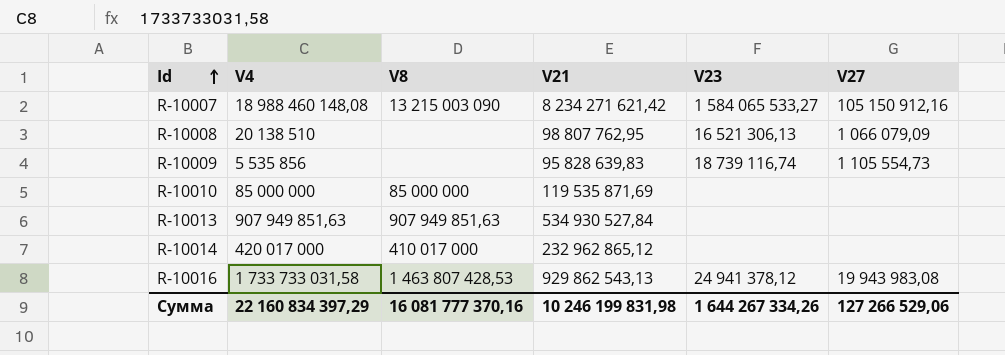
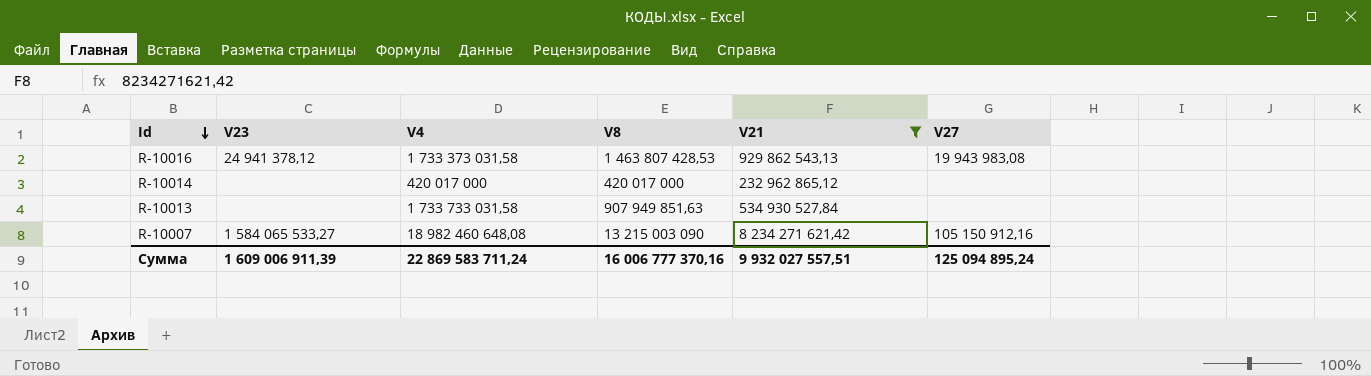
filter: none -> V21 >= 232 962 865,12
row order: Id ascending -> Id descending
column V23 | position: 5 -> 2
R-10016 | V4: 1 733 733 031,58 -> 1 733 373 031,58
R-10014 | V8: 410 017 000 -> 420 017 000
R-10013 | V4: 907 949 851,63 -> 1 733 733 031,58
R-10007 | V4: 18 988 460 148,08 -> 18 982 460 648,08
Сумма | V23: 1 644 267 334,26 -> 1 609 006 911,39
Сумма | V4: 22 160 834 397,29 -> 22 869 583 711,24
Сумма | V8: 16 081 777 370,16 -> 16 006 777 370,16
Сумма | V21: 10 246 199 831,98 -> 9 932 027 557,51
Сумма | V27: 127 266 529,06 -> 125 094 895,24

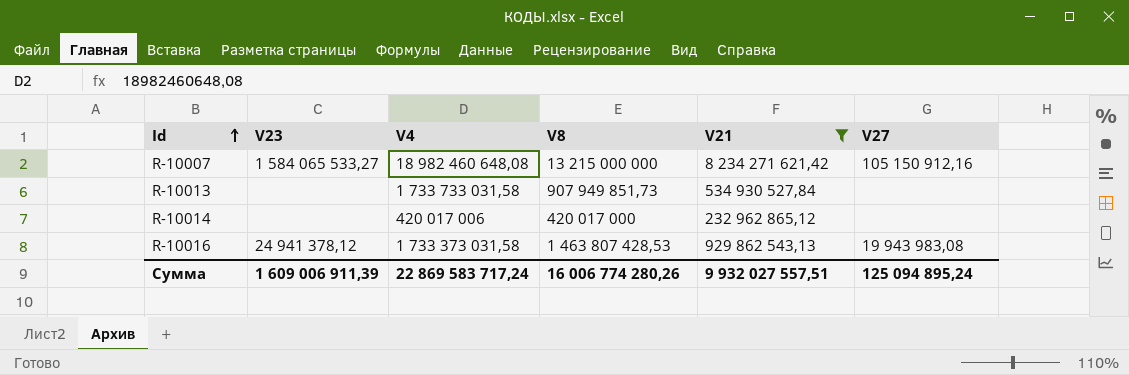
row order: Id descending -> Id ascending
R-10007 | V8: 13 215 003 090 -> 13 215 000 000
R-10013 | V8: 907 949 851,63 -> 907 949 851,73
R-10014 | V4: 420 017 000 -> 420 017 006
Сумма | V4: 22 869 583 711,24 -> 22 869 583 717,24
Сумма | V8: 16 006 777 370,16 -> 16 006 774 280,26

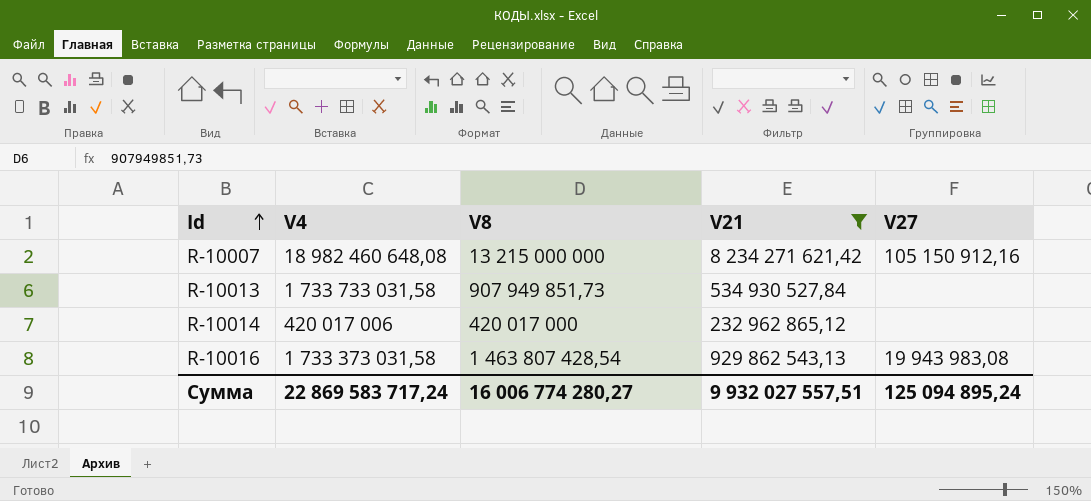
column V23 | position: 2 -> none
R-10016 | V8: 1 463 807 428,53 -> 1 463 807 428,54
Сумма | V8: 16 006 774 280,26 -> 16 006 774 280,27

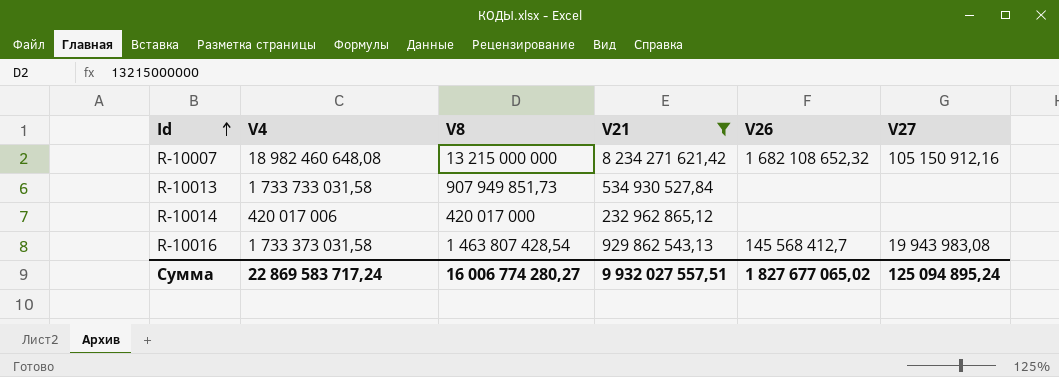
column V26 | position: none -> 5

